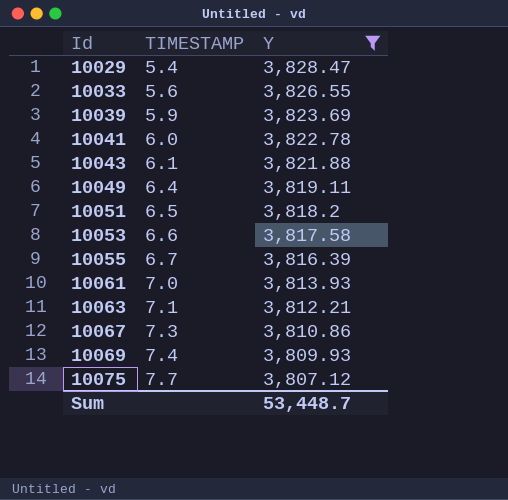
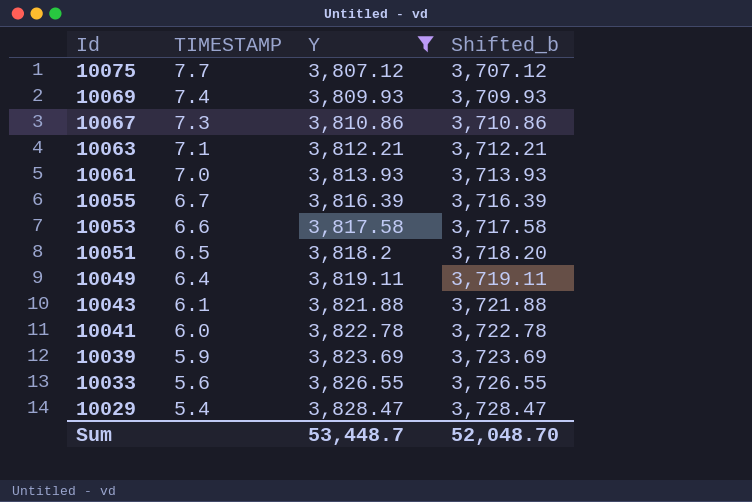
row order: Id ascending -> Id descending
column Shifted_b | formula: none -> [Y] - 100

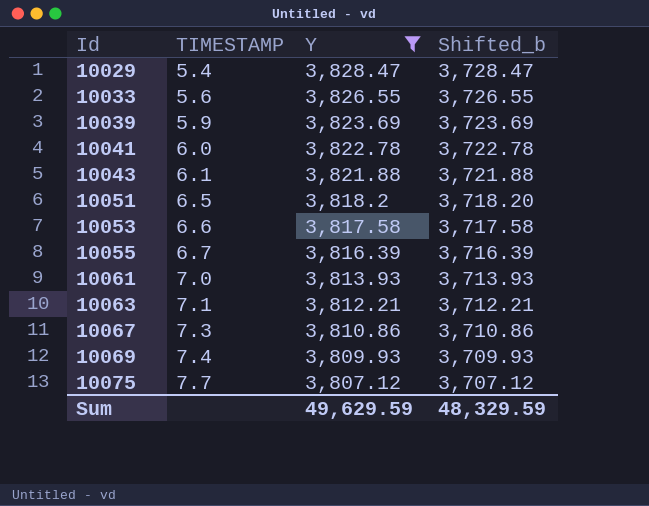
row order: Id descending -> Id ascending
row 10049: 6.4 | 3,819.11 | 3,719.11 -> none
Sum | Y: 53,448.7 -> 49,629.59
Sum | Shifted_b: 52,048.70 -> 48,329.59

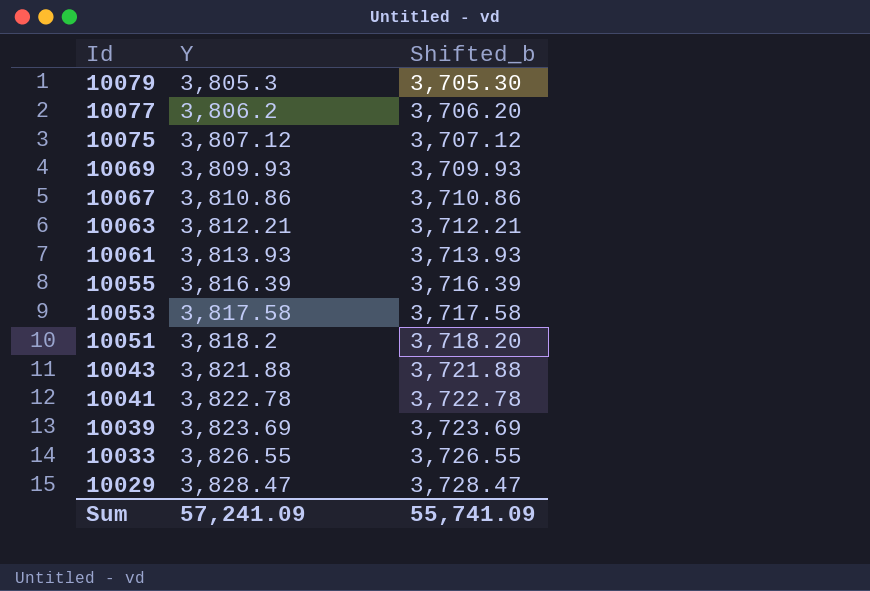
filter: Y >= 3,807.12 -> none
row order: Id ascending -> Id descending
column TIMESTAMP | position: 2 -> none
Sum | Y: 49,629.59 -> 57,241.09
Sum | Shifted_b: 48,329.59 -> 55,741.09

